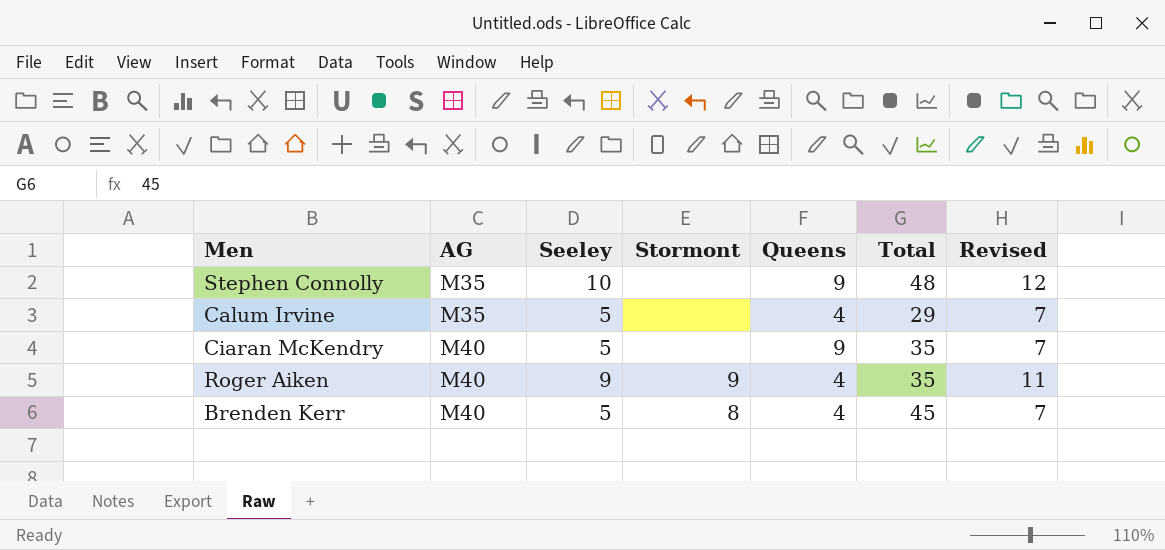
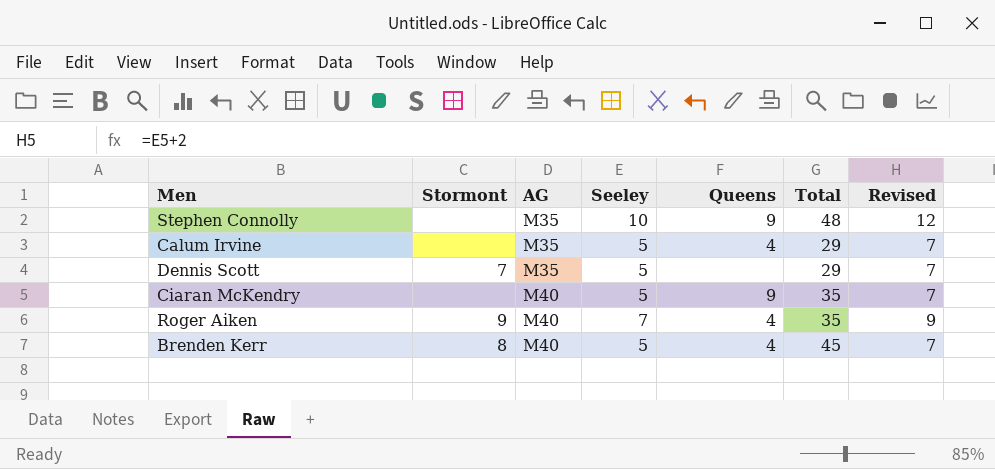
column Stormont | position: 4 -> 2
row Dennis Scott: none -> 7 | M35 | 5 | none | 29 | 7
Roger Aiken | Seeley: 9 -> 7
Roger Aiken | Revised: 11 -> 9

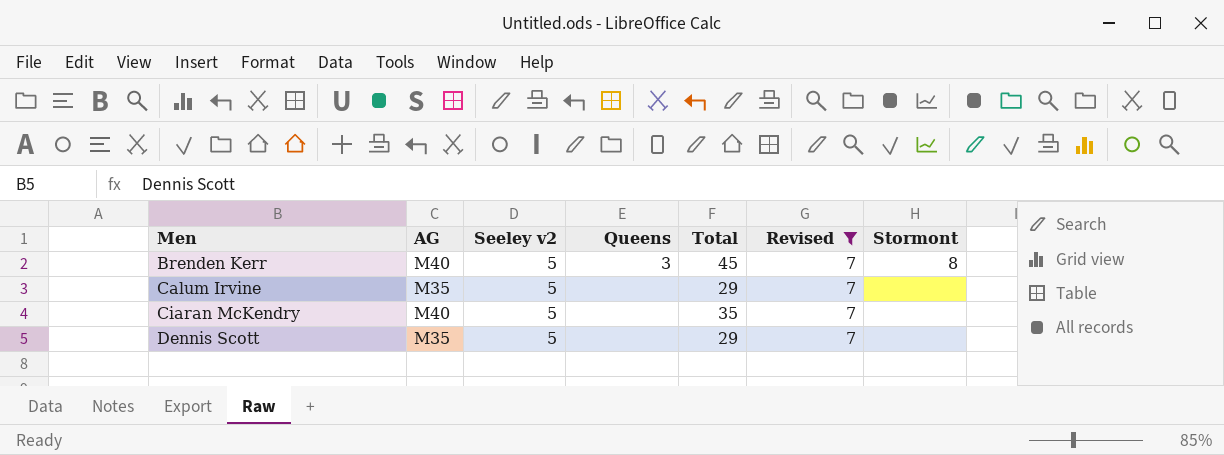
filter: none -> Revised = 7
row order: AG ascending -> Men ascending
column name: Seeley -> Seeley v2
column Stormont | position: 2 -> 7
Brenden Kerr | Queens: 4 -> 3
Calum Irvine | Queens: 4 -> none
Ciaran McKendry | Queens: 9 -> none
Dennis Scott | Stormont: 7 -> none

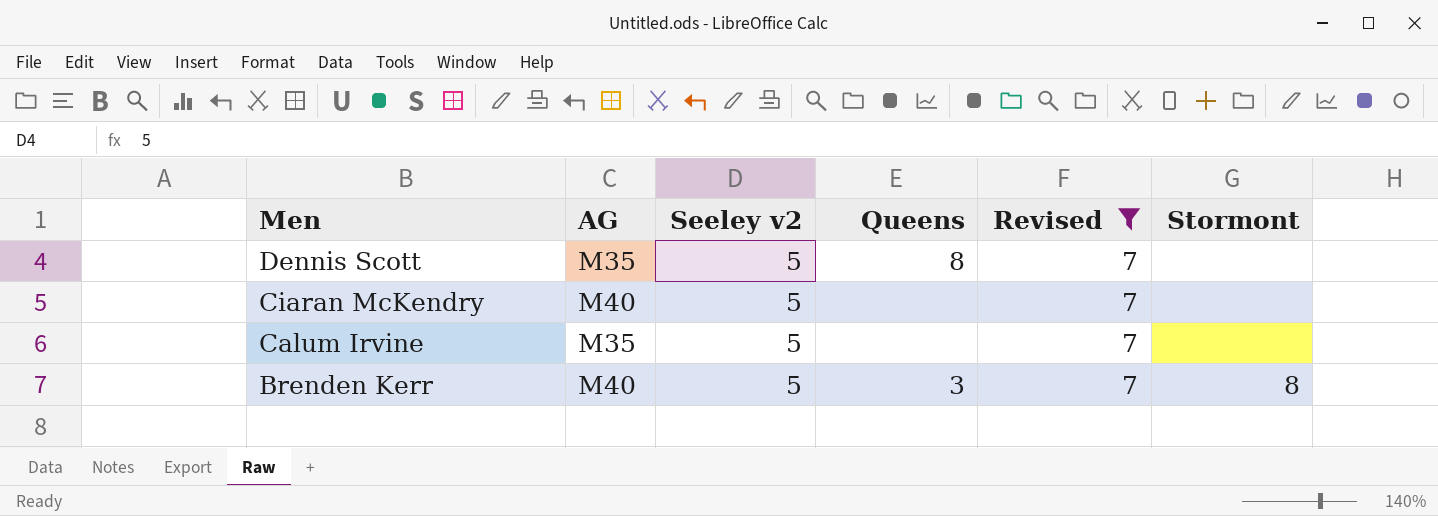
row order: Men ascending -> Men descending
column Total | position: 5 -> none
Dennis Scott | Queens: none -> 8

